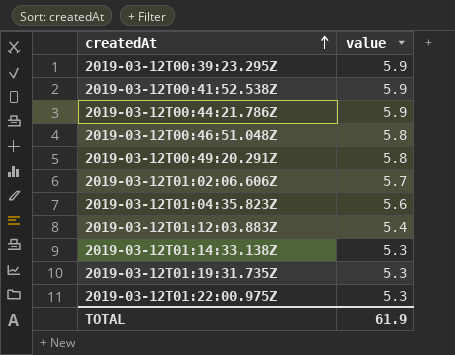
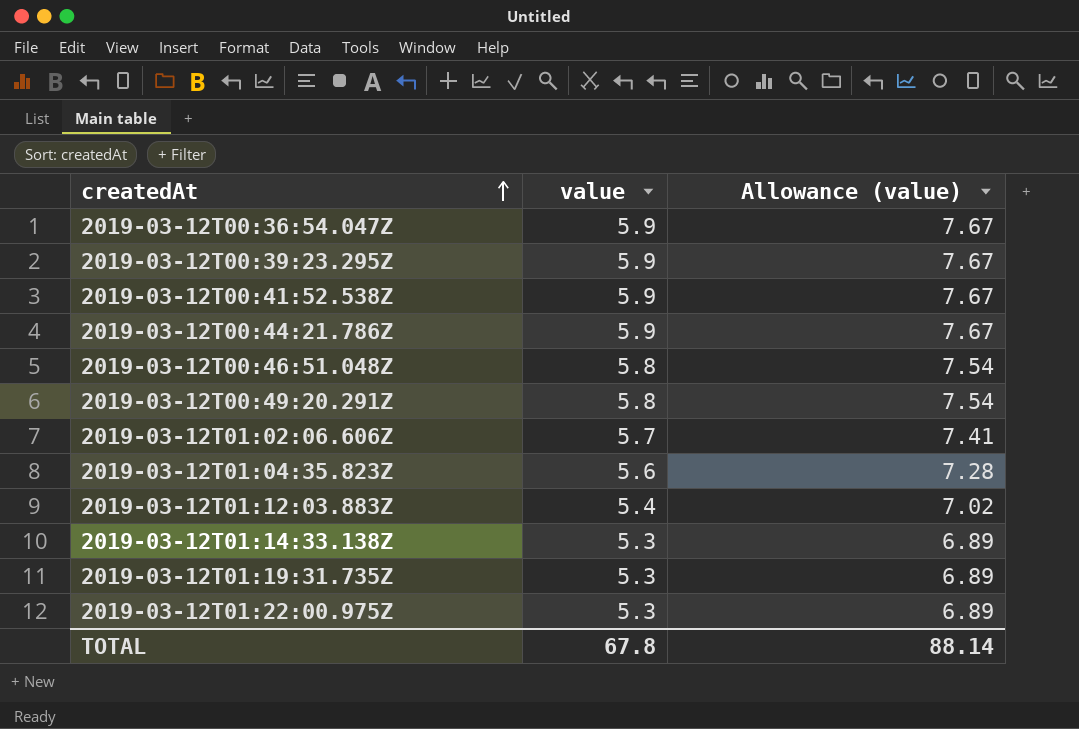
column Allowance (value) | formula: none -> [value] * 1.3
row 2019-03-12T00:36:54.047Z: none -> 5.9 | 7.67
TOTAL | value: 61.9 -> 67.8

